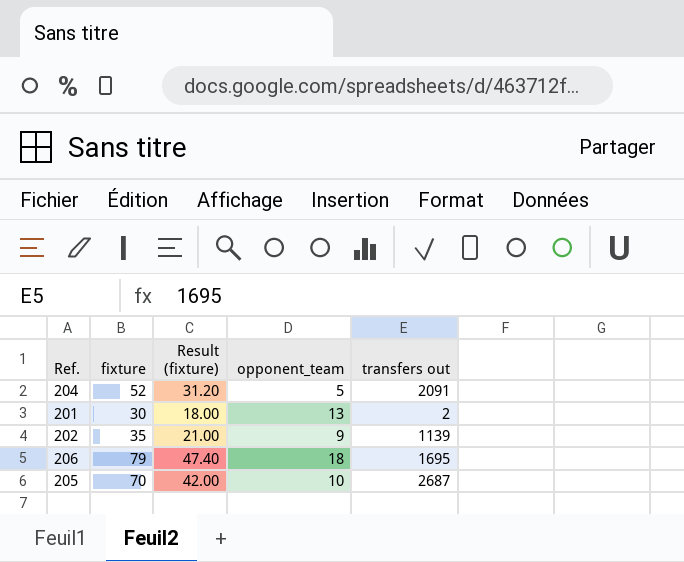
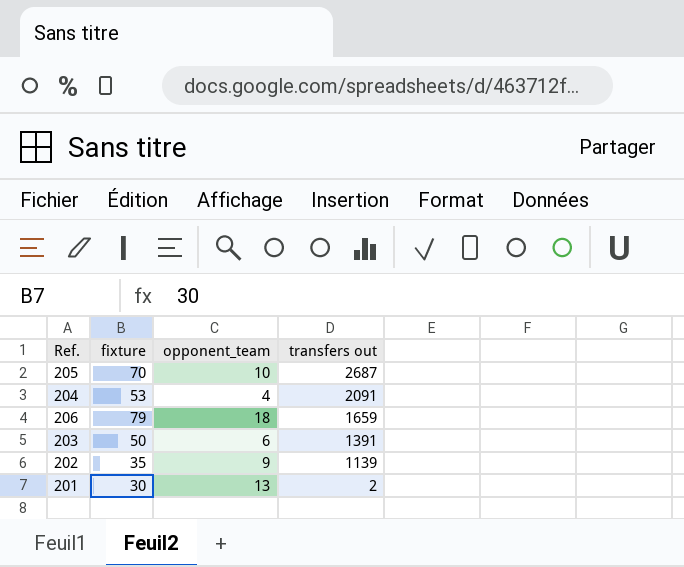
row order: none -> transfers out descending
column Result (fixture) | formula: [fixture] * 0.6 -> none
204 | fixture: 52 -> 53
204 | opponent_team: 5 -> 4
206 | transfers out: 1695 -> 1659
row 203: none -> 50 | 6 | 1391

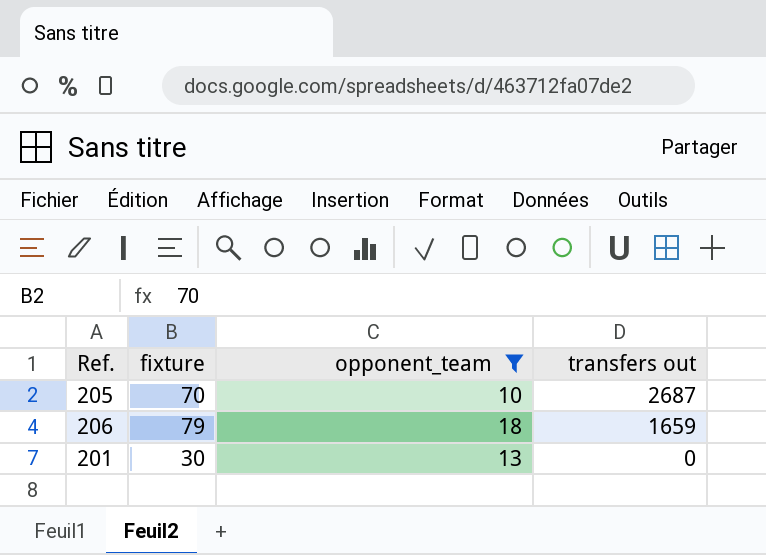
filter: none -> opponent_team >= 10
201 | transfers out: 2 -> 0

